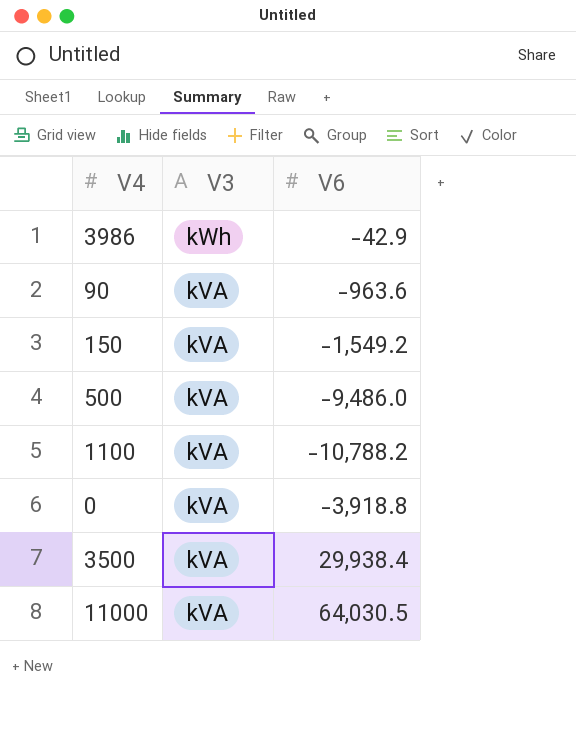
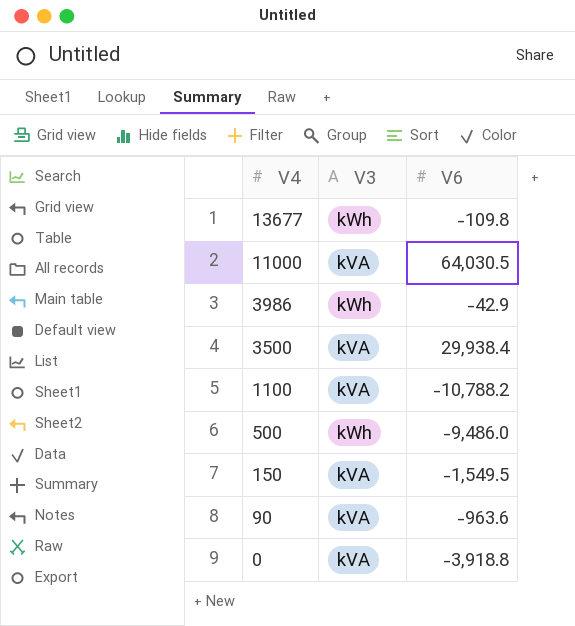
row order: V3 descending -> V4 descending
row 13677: none -> kWh | -109.8
500 | V3: kVA -> kWh
150 | V6: -1,549.2 -> -1,549.5

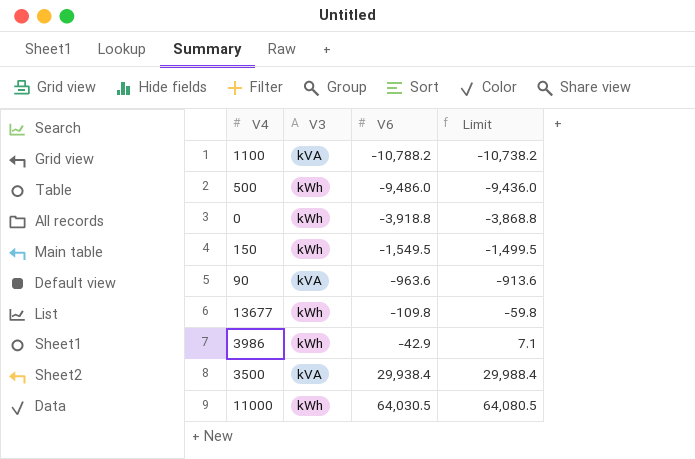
row order: V4 descending -> V6 ascending
column Limit | formula: none -> [V6] + 50
0 | V3: kVA -> kWh
150 | V3: kVA -> kWh
11000 | V3: kVA -> kWh

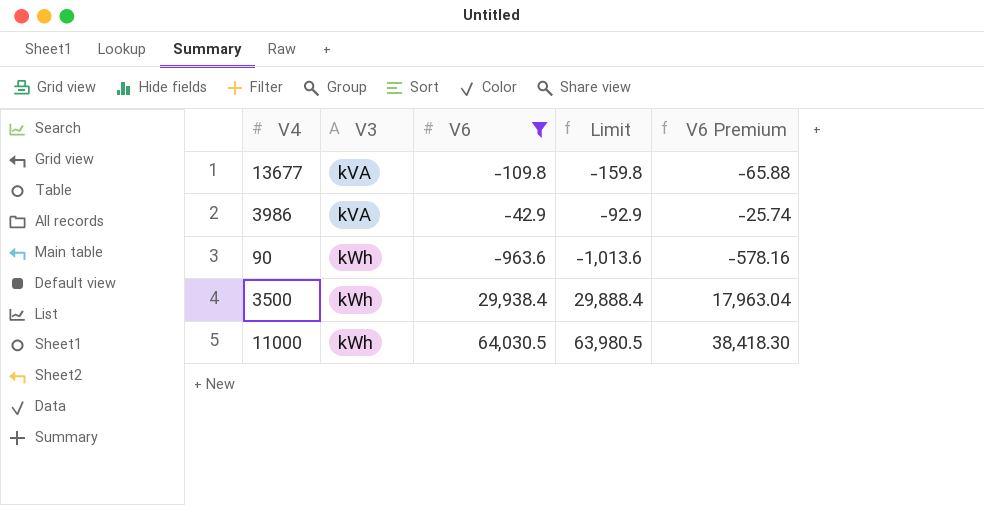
filter: none -> V6 >= -963.6
row order: V6 ascending -> V3 ascending
column Limit | formula: [V6] + 50 -> [V6] - 50
column V6 Premium | formula: none -> [V6] * 0.6
13677 | V3: kWh -> kVA
3986 | V3: kWh -> kVA
90 | V3: kVA -> kWh
3500 | V3: kVA -> kWh

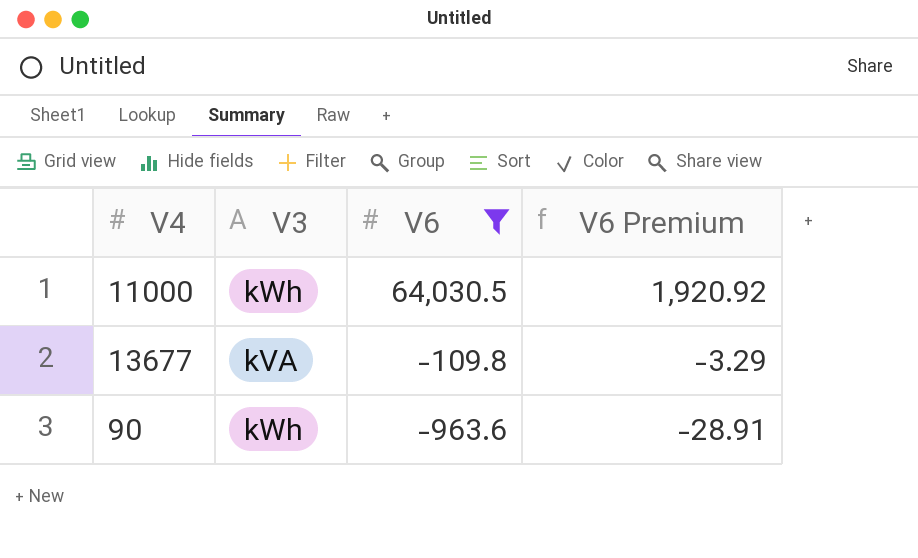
row order: V3 ascending -> V6 descending
column Limit | formula: [V6] - 50 -> none
column V6 Premium | formula: [V6] * 0.6 -> [V6] * 0.03
row 3986: kVA | -42.9 | -92.9 | -25.74 -> none
row 3500: kWh | 29,938.4 | 29,888.4 | 17,963.04 -> none

